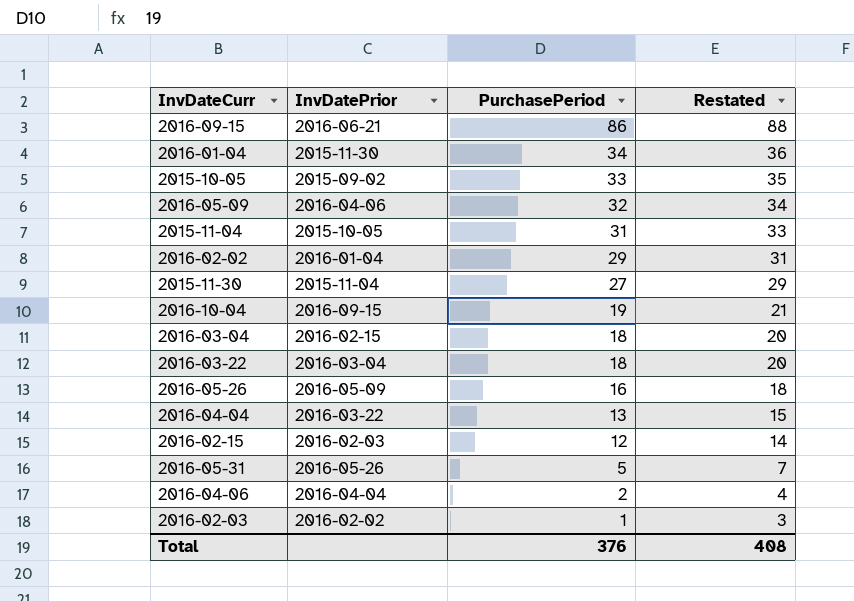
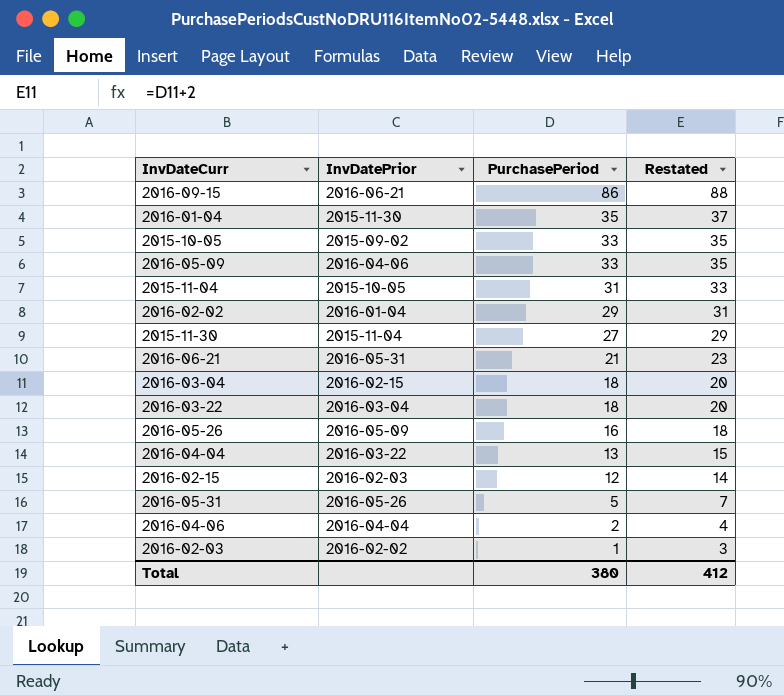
row 2016-10-04: 2016-09-15 | 19 | 21 -> none
2016-01-04 | PurchasePeriod: 34 -> 35
2016-01-04 | Restated: 36 -> 37
2016-05-09 | PurchasePeriod: 32 -> 33
2016-05-09 | Restated: 34 -> 35
row 2016-06-21: none -> 2016-05-31 | 21 | 23
Total | PurchasePeriod: 376 -> 380
Total | Restated: 408 -> 412

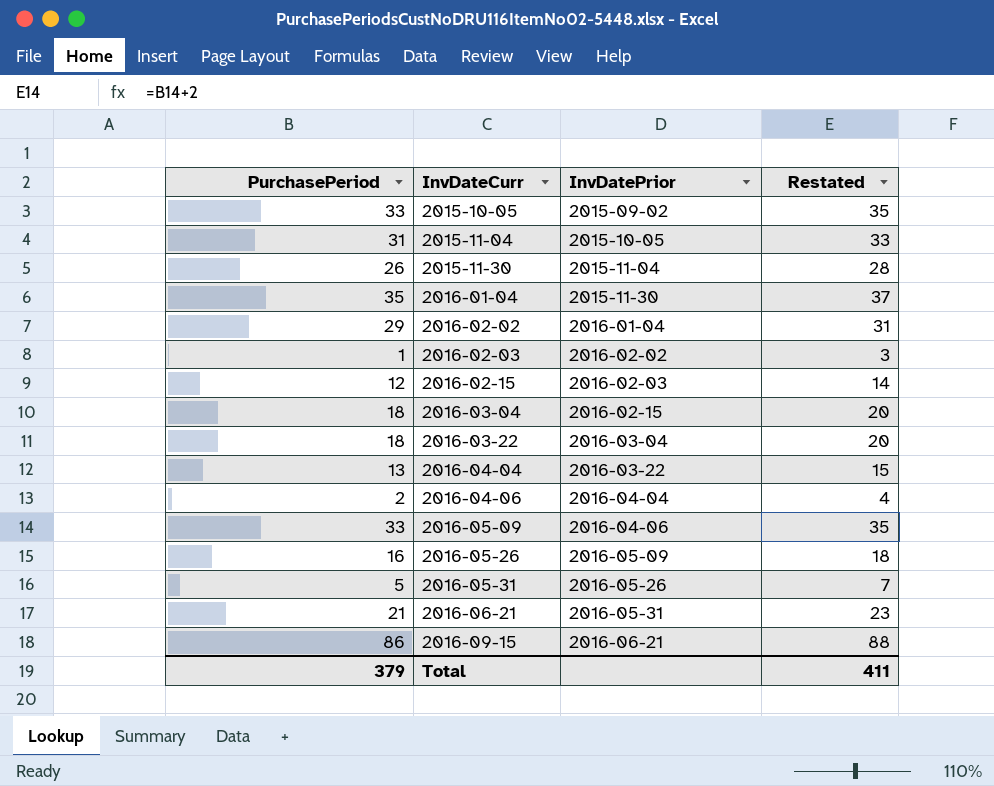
row order: PurchasePeriod descending -> InvDateCurr ascending
column PurchasePeriod | position: 3 -> 1
2015-11-30 | PurchasePeriod: 27 -> 26
2015-11-30 | Restated: 29 -> 28
Total | PurchasePeriod: 380 -> 379
Total | Restated: 412 -> 411

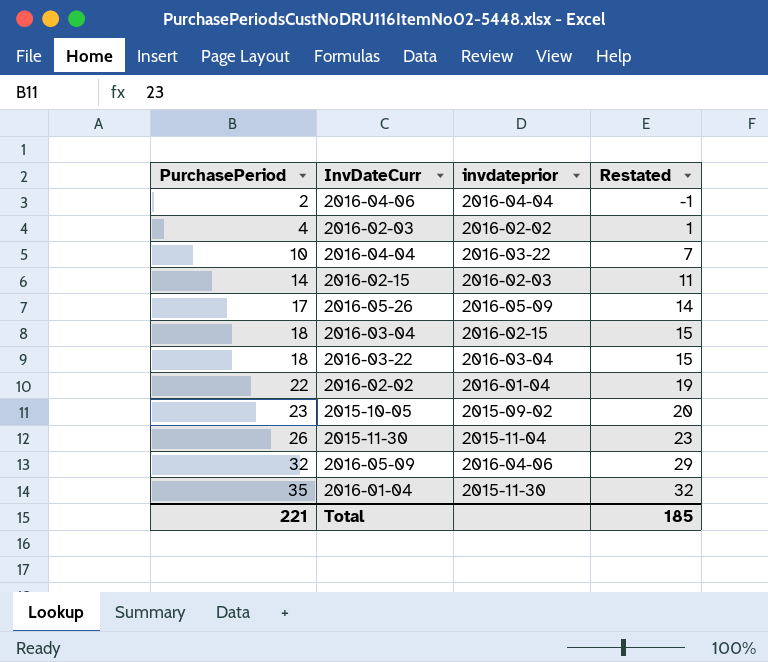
row order: InvDateCurr ascending -> PurchasePeriod ascending
column name: InvDatePrior -> invdateprior
column Restated | formula: [PurchasePeriod] + 2 -> [PurchasePeriod] - 3
row 2015-11-04: 31 | 2015-10-05 | 33 -> none
row 2016-05-31: 5 | 2016-05-26 | 7 -> none
row 2016-06-21: 21 | 2016-05-31 | 23 -> none
row 2016-09-15: 86 | 2016-06-21 | 88 -> none
2016-02-03 | PurchasePeriod: 1 -> 4
2016-04-04 | PurchasePeriod: 13 -> 10
2016-02-15 | PurchasePeriod: 12 -> 14
2016-05-26 | PurchasePeriod: 16 -> 17
2016-02-02 | PurchasePeriod: 29 -> 22
2015-10-05 | PurchasePeriod: 33 -> 23
2016-05-09 | PurchasePeriod: 33 -> 32
Total | PurchasePeriod: 379 -> 221
Total | Restated: 411 -> 185

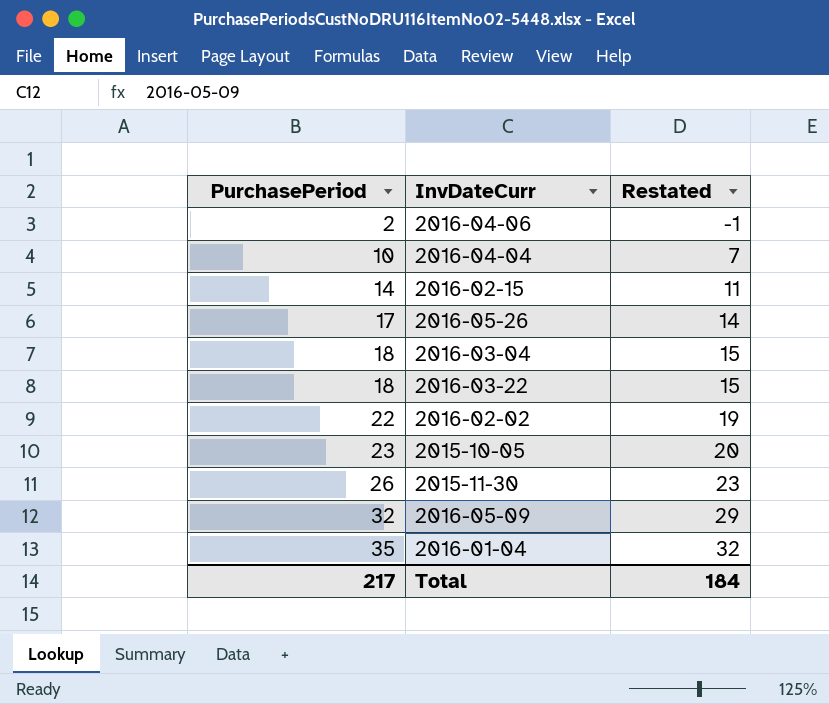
column invdateprior | position: 3 -> none
row 2016-02-03: 4 | 2016-02-02 | 1 -> none
Total | PurchasePeriod: 221 -> 217
Total | Restated: 185 -> 184

